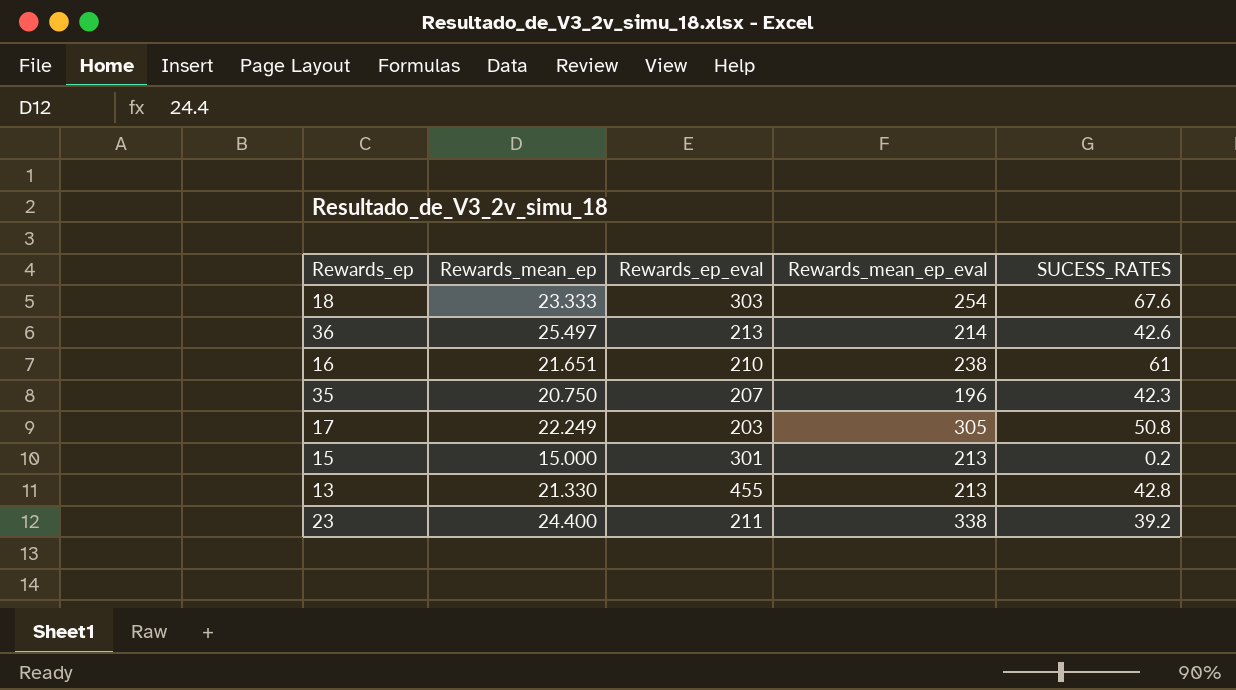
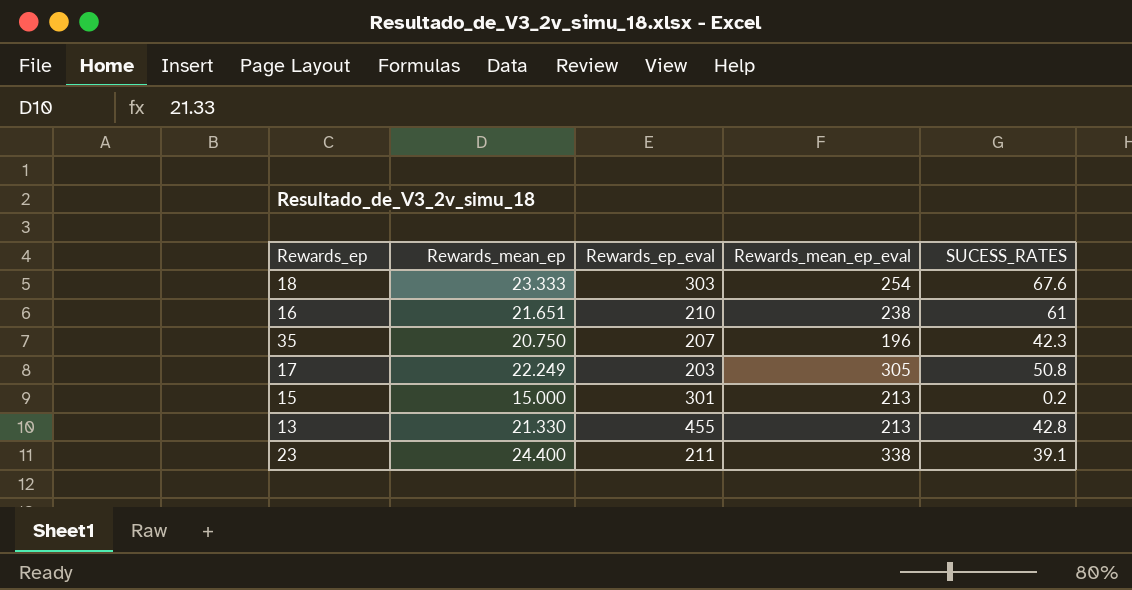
row 36: 25.497 | 213 | 214 | 42.6 -> none
23 | SUCESS_RATES: 39.2 -> 39.1

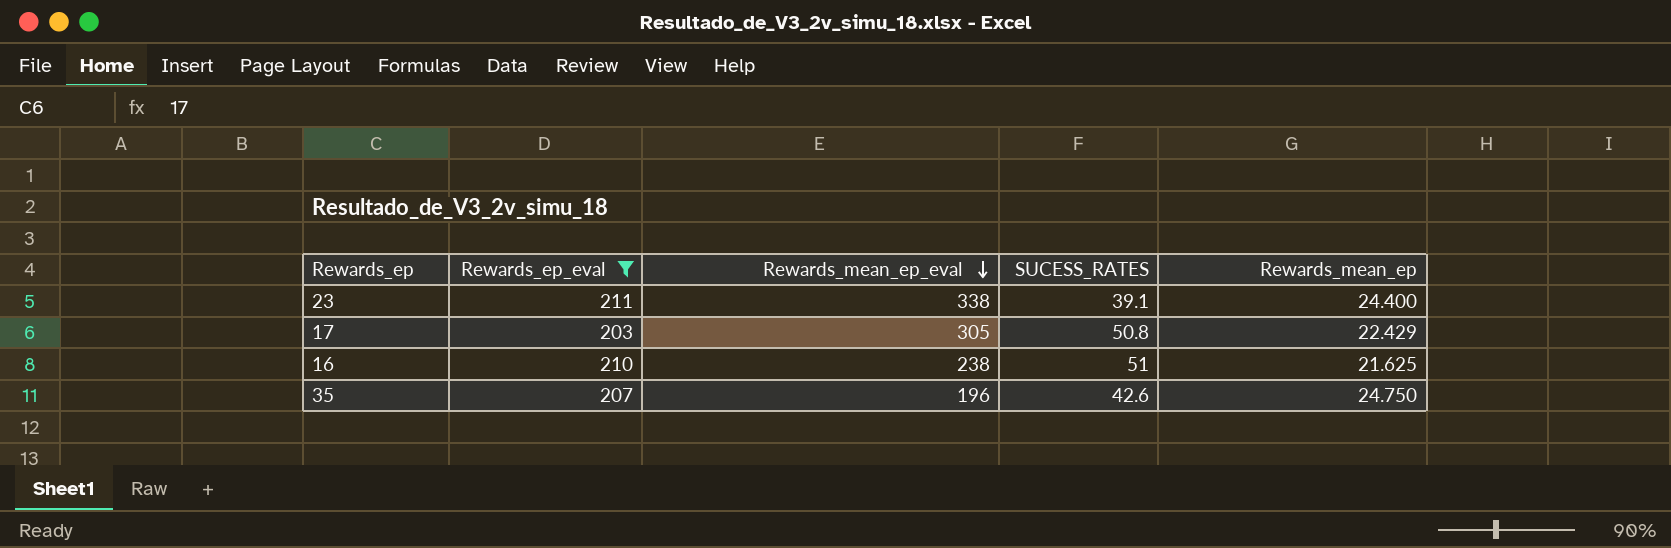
filter: none -> Rewards_ep_eval <= 211
row order: none -> Rewards_mean_ep_eval descending
column Rewards_mean_ep | position: 2 -> 5
17 | Rewards_mean_ep: 22.249 -> 22.429
16 | SUCESS_RATES: 61 -> 51
16 | Rewards_mean_ep: 21.651 -> 21.625
35 | SUCESS_RATES: 42.3 -> 42.6
35 | Rewards_mean_ep: 20.750 -> 24.750

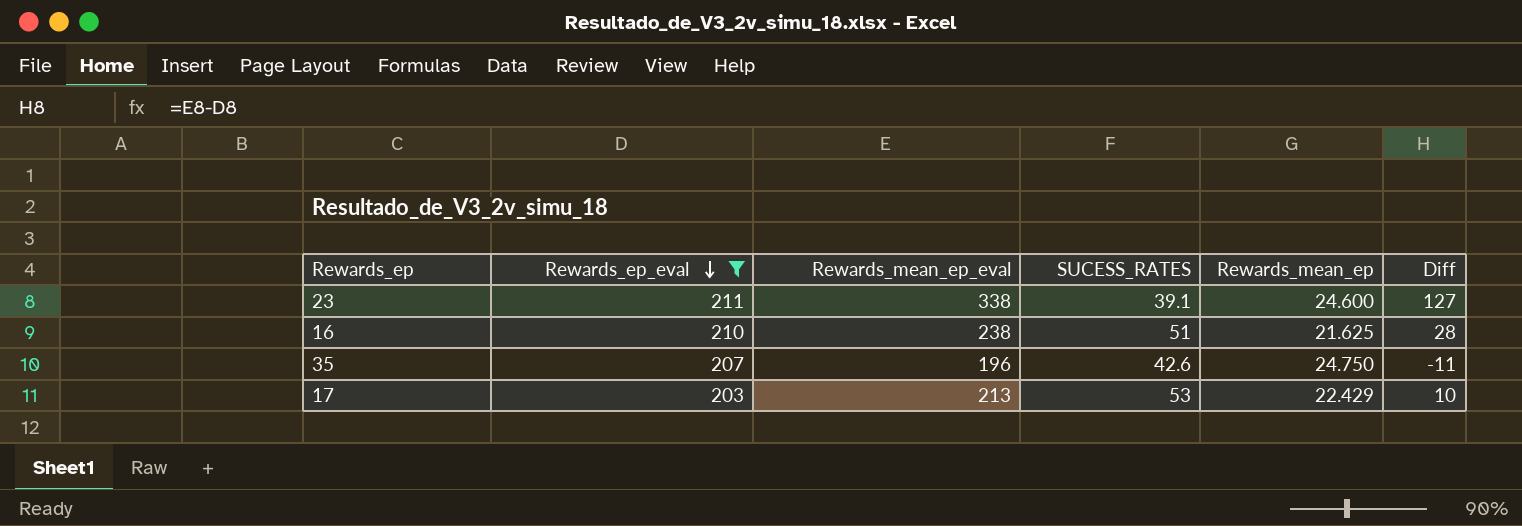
row order: Rewards_mean_ep_eval descending -> Rewards_ep_eval descending
column Diff | formula: none -> [Rewards_mean_ep_eval] - [Rewards_ep_eval]
23 | Rewards_mean_ep: 24.400 -> 24.600
17 | Rewards_mean_ep_eval: 305 -> 213
17 | SUCESS_RATES: 50.8 -> 53

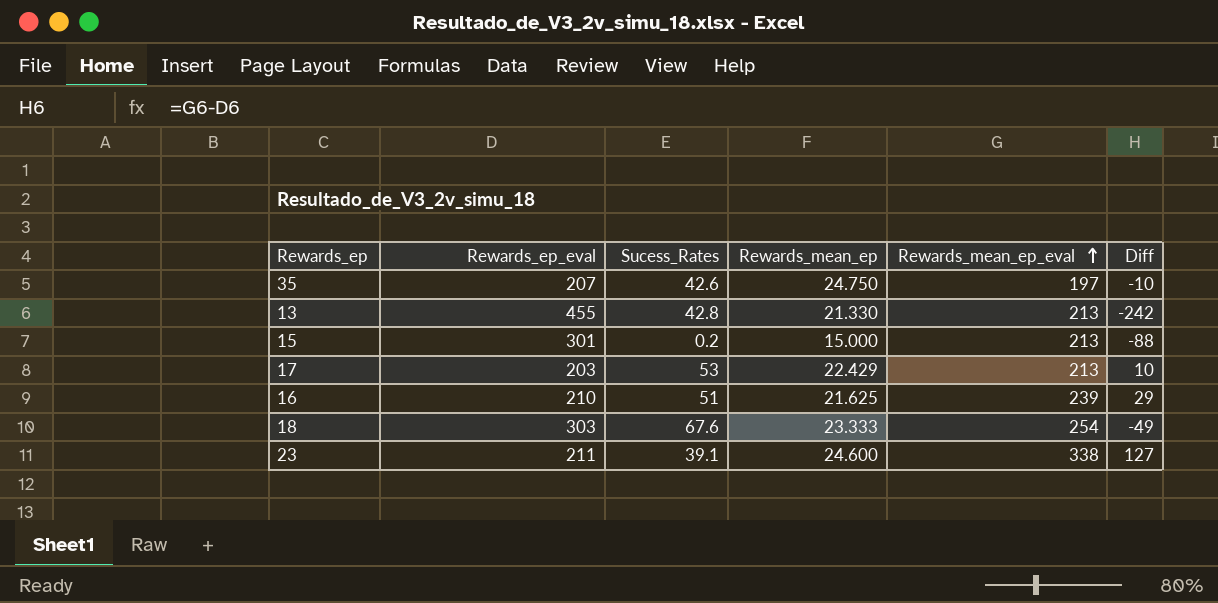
filter: Rewards_ep_eval <= 211 -> none
row order: Rewards_ep_eval descending -> Rewards_mean_ep_eval ascending
column name: SUCESS_RATES -> Sucess_Rates
column Rewards_mean_ep_eval | position: 3 -> 5
35 | Rewards_mean_ep_eval: 196 -> 197
35 | Diff: -11 -> -10
16 | Rewards_mean_ep_eval: 238 -> 239
16 | Diff: 28 -> 29

